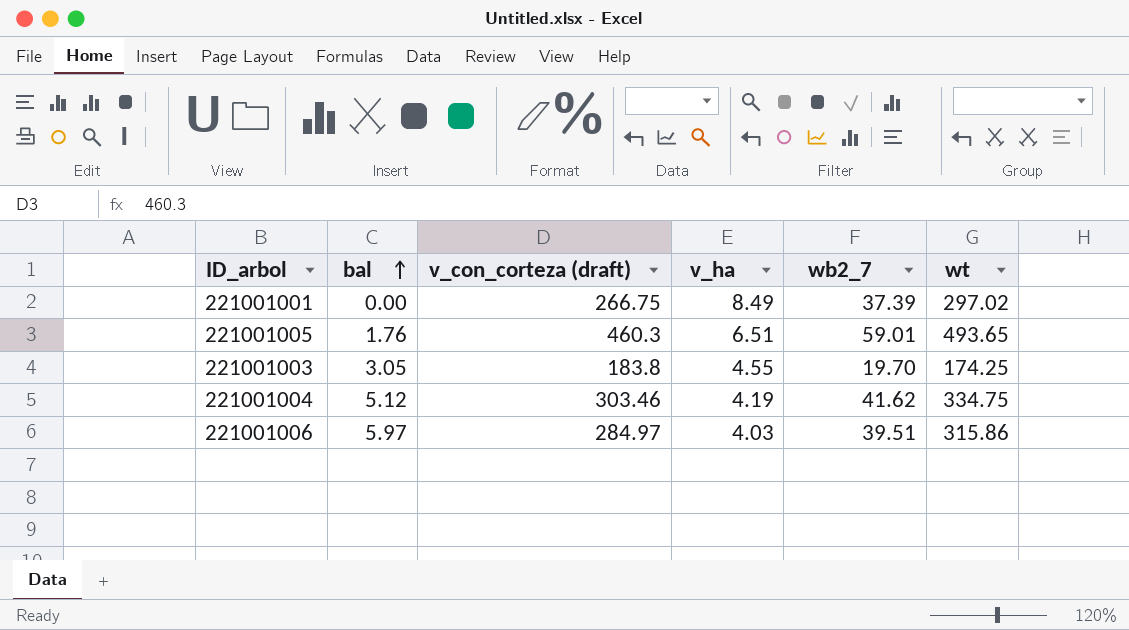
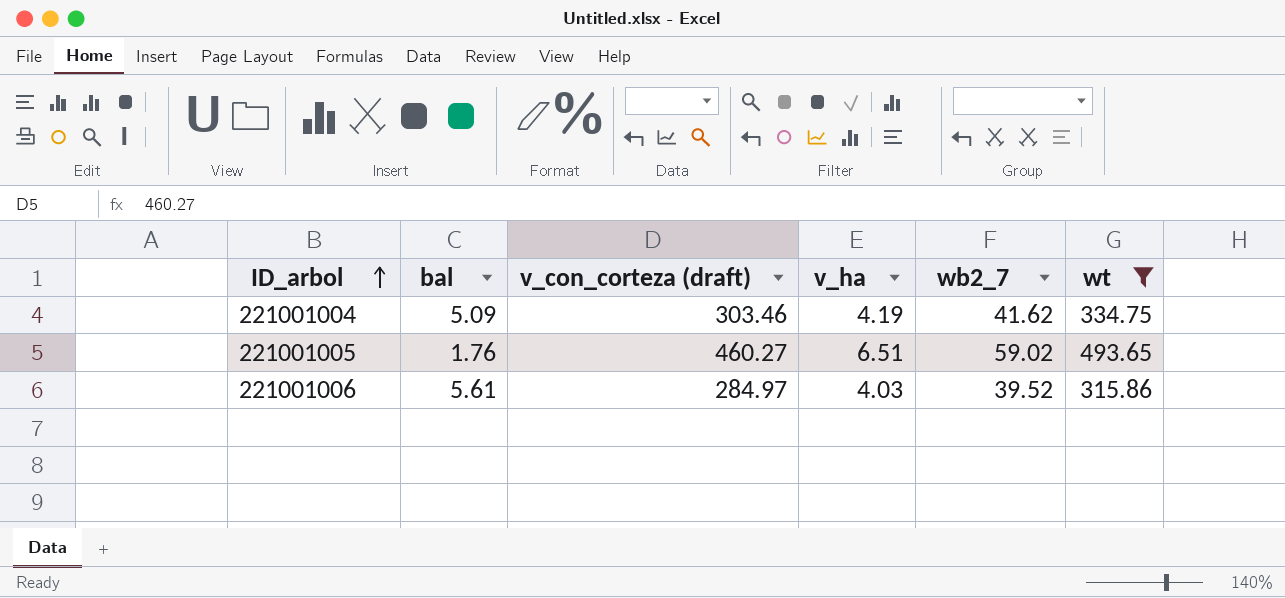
filter: none -> wt >= 315.86
row order: bal ascending -> ID_arbol ascending
221001004 | bal: 5.12 -> 5.09
221001005 | v_con_corteza (draft): 460.3 -> 460.27
221001005 | wb2_7: 59.01 -> 59.02
221001006 | bal: 5.97 -> 5.61
221001006 | wb2_7: 39.51 -> 39.52

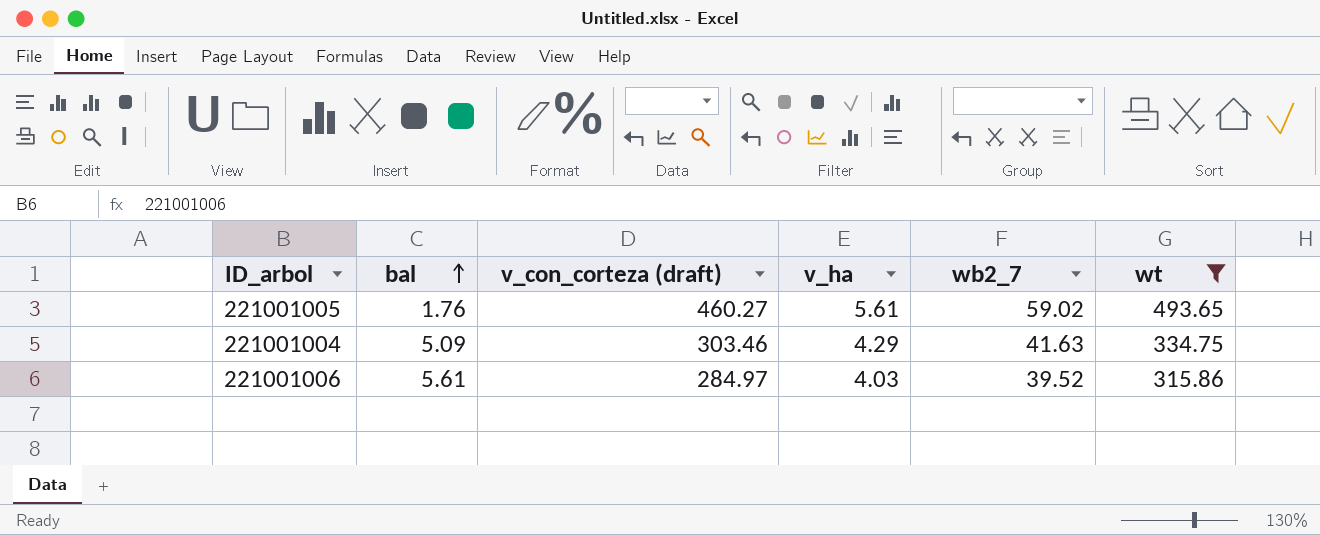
row order: ID_arbol ascending -> bal ascending
221001005 | v_ha: 6.51 -> 5.61
221001004 | v_ha: 4.19 -> 4.29
221001004 | wb2_7: 41.62 -> 41.63

